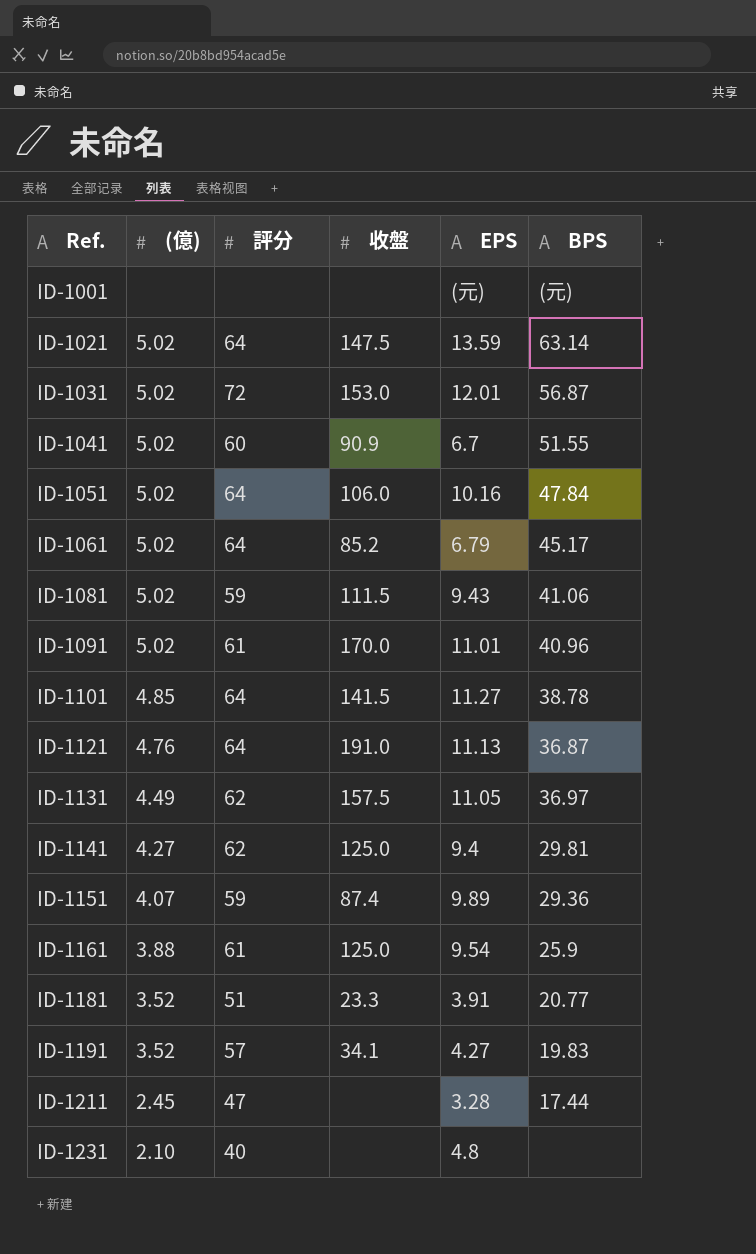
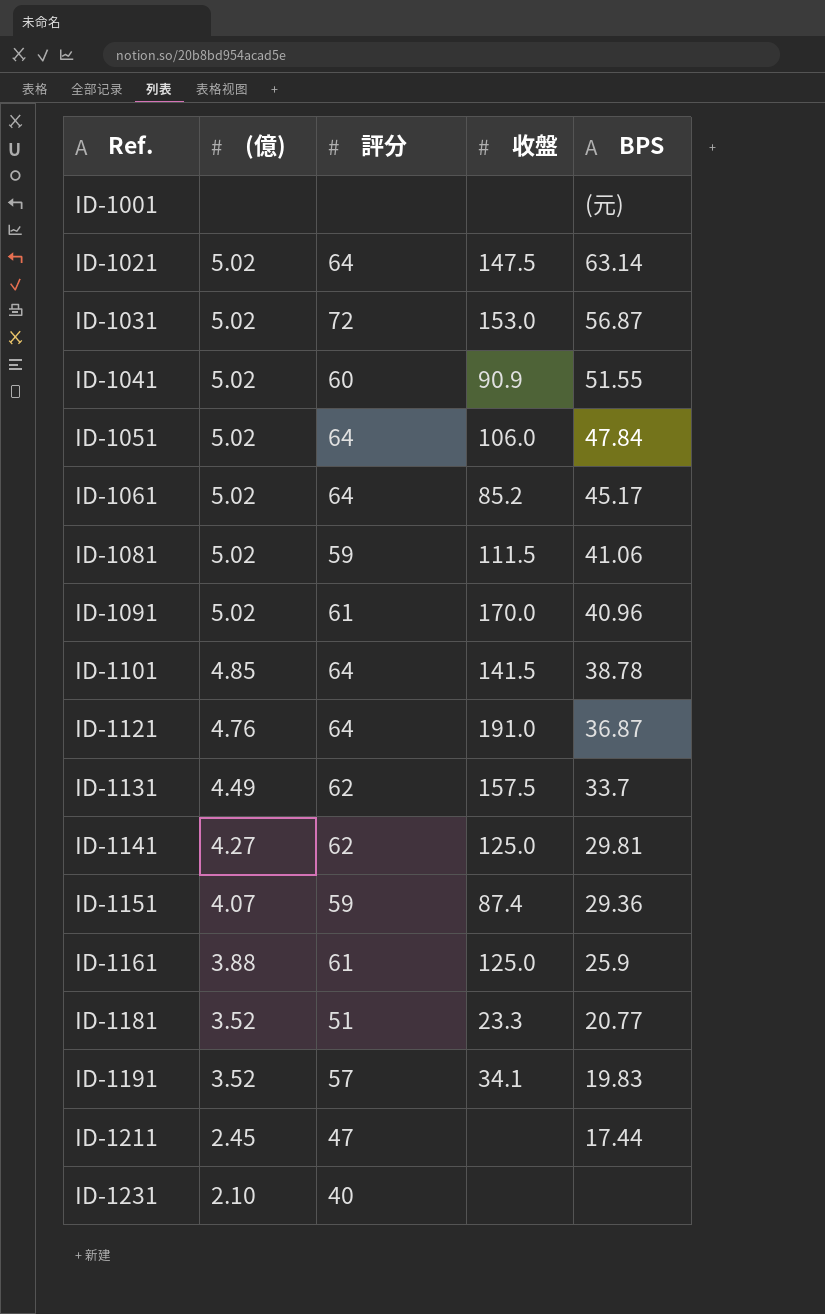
column EPS | position: 5 -> none
ID-1131 | BPS: 36.97 -> 33.7

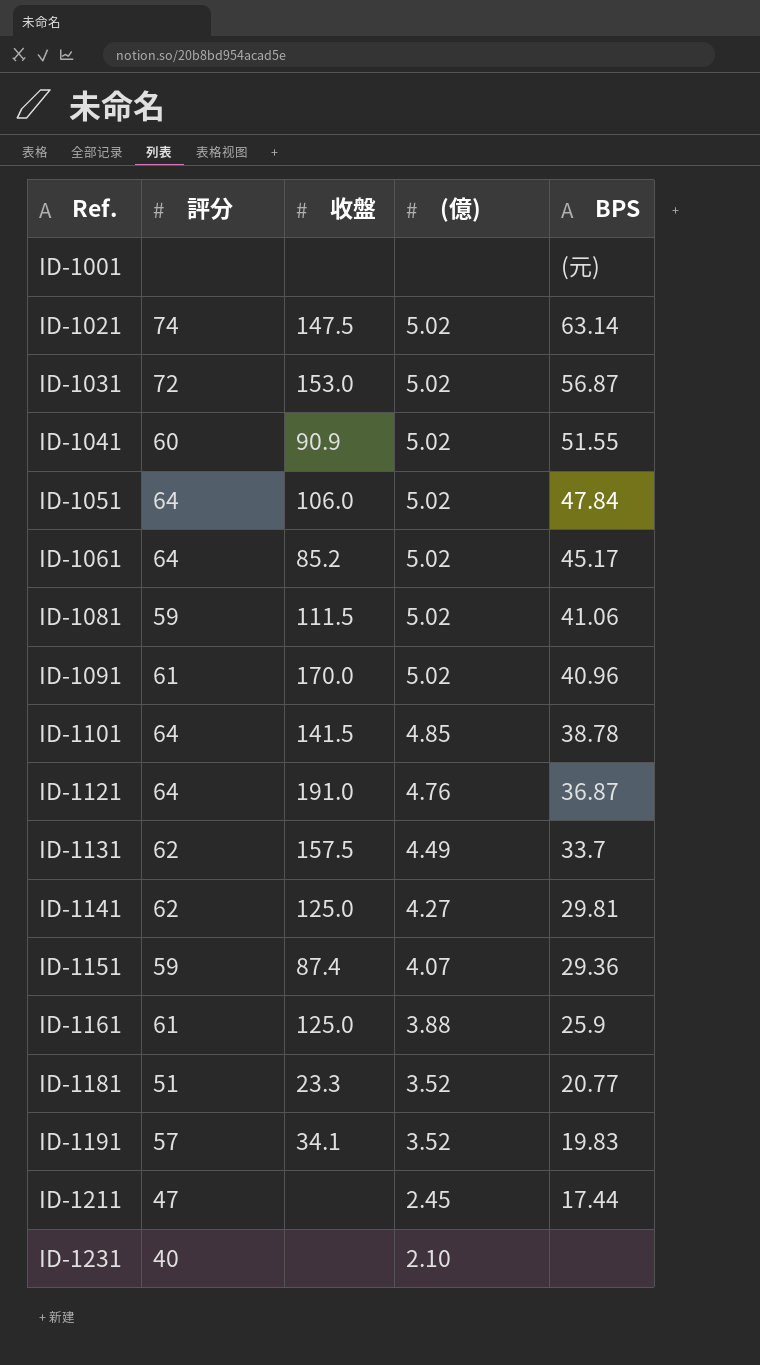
column (億) | position: 2 -> 4
ID-1021 | 評分: 64 -> 74

